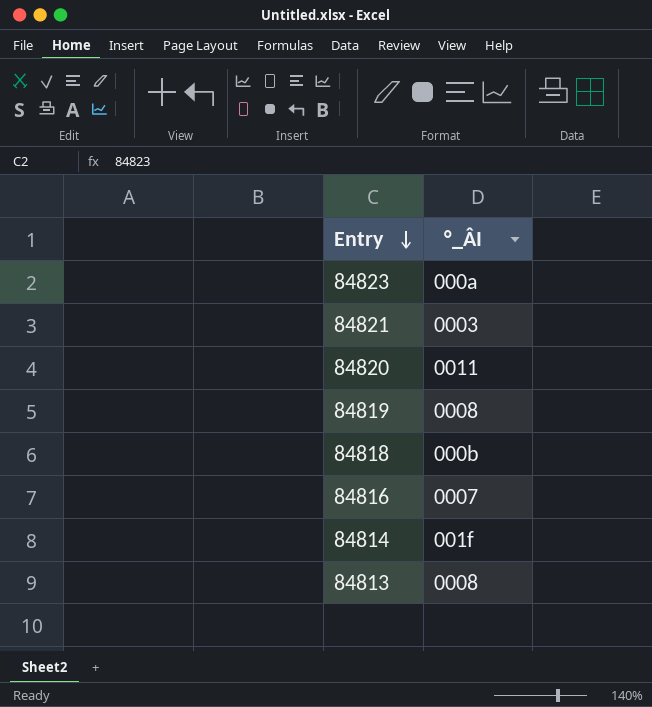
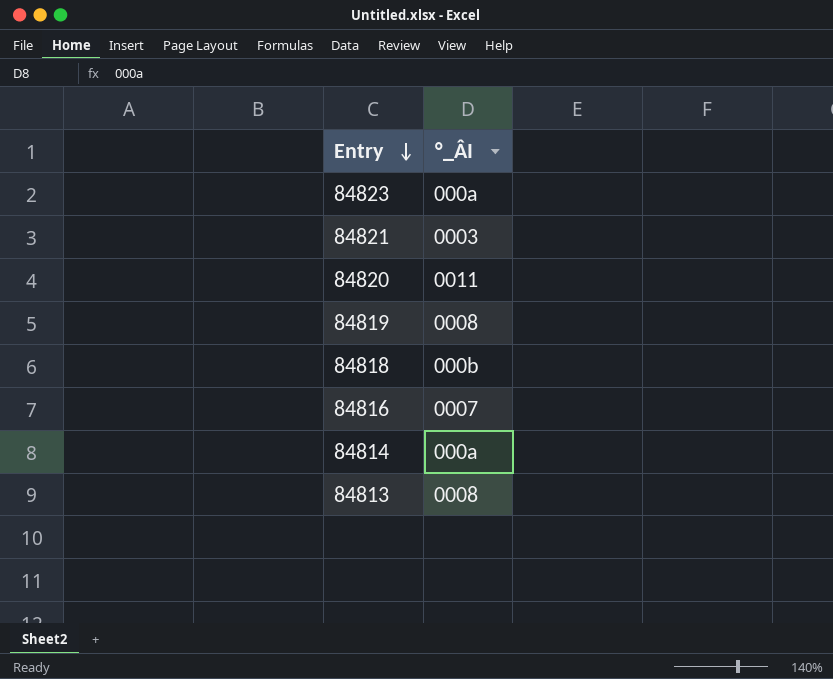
84814 | °_ÂI: 001f -> 000a

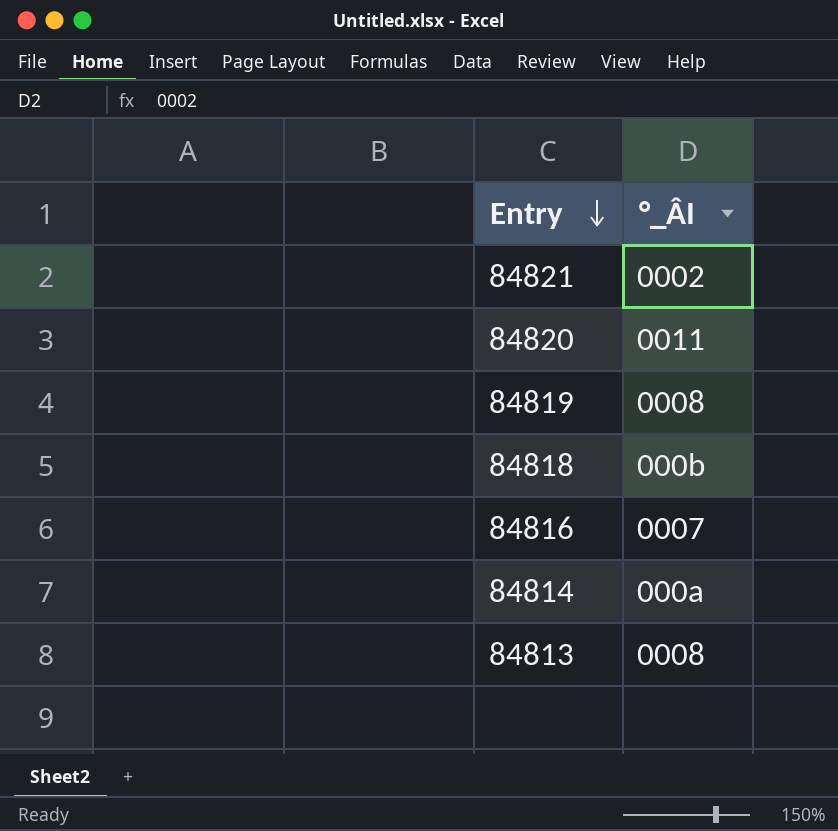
row 84823: 000a -> none
84821 | °_ÂI: 0003 -> 0002

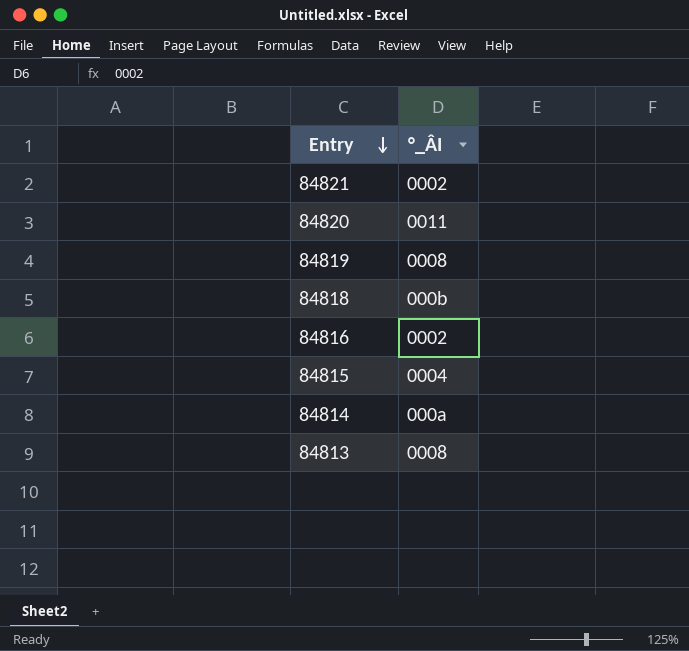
84816 | °_ÂI: 0007 -> 0002
row 84815: none -> 0004

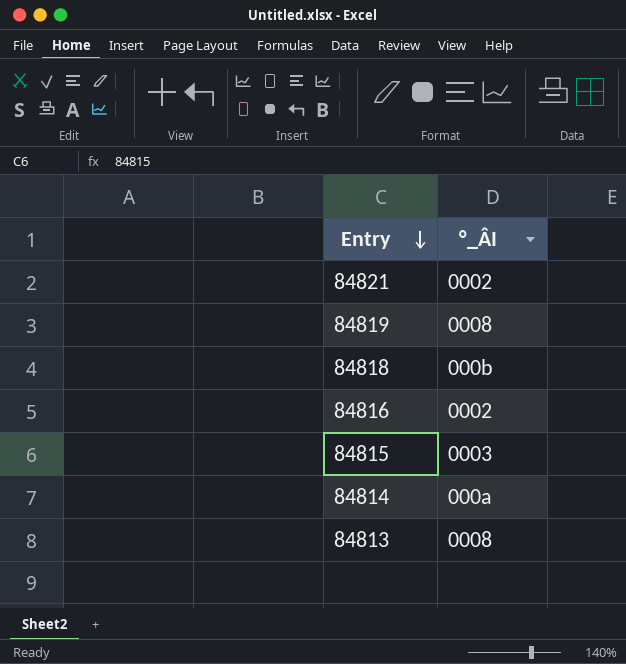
row 84820: 0011 -> none
84815 | °_ÂI: 0004 -> 0003

